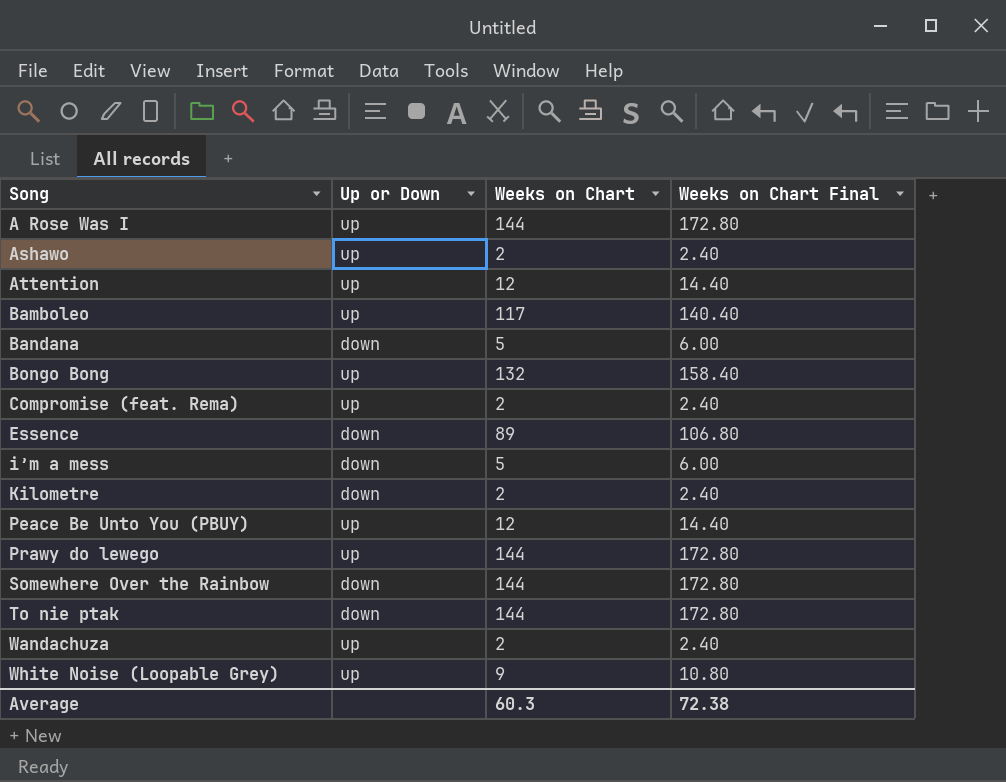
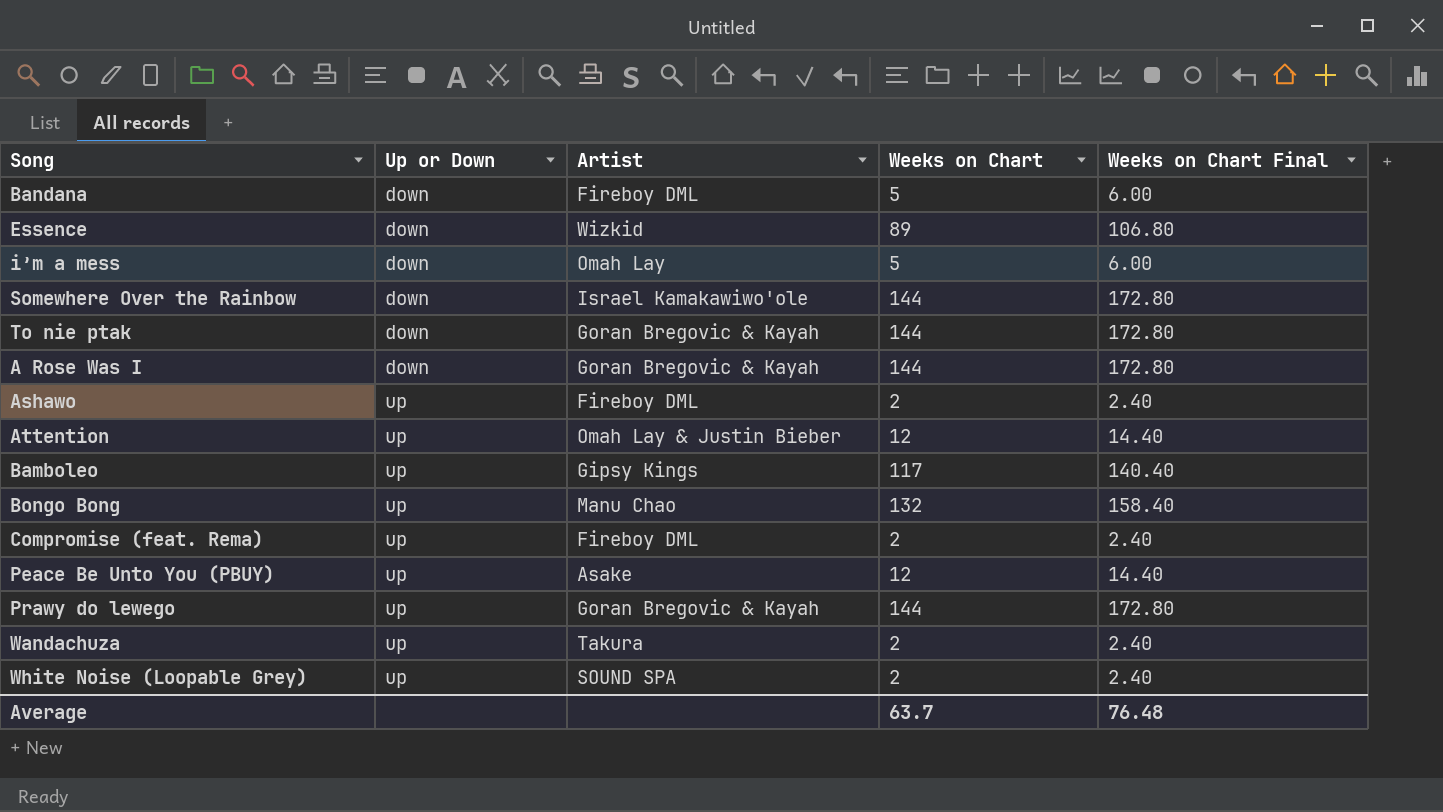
row order: Song ascending -> Up or Down ascending
column Artist | position: none -> 3
row Kilometre: down | 2 | 2.40 -> none
A Rose Was I | Up or Down: up -> down
White Noise (Loopable Grey) | Weeks on Chart: 9 -> 2
White Noise (Loopable Grey) | Weeks on Chart Final: 10.80 -> 2.40
Average | Weeks on Chart: 60.3 -> 63.7
Average | Weeks on Chart Final: 72.38 -> 76.48

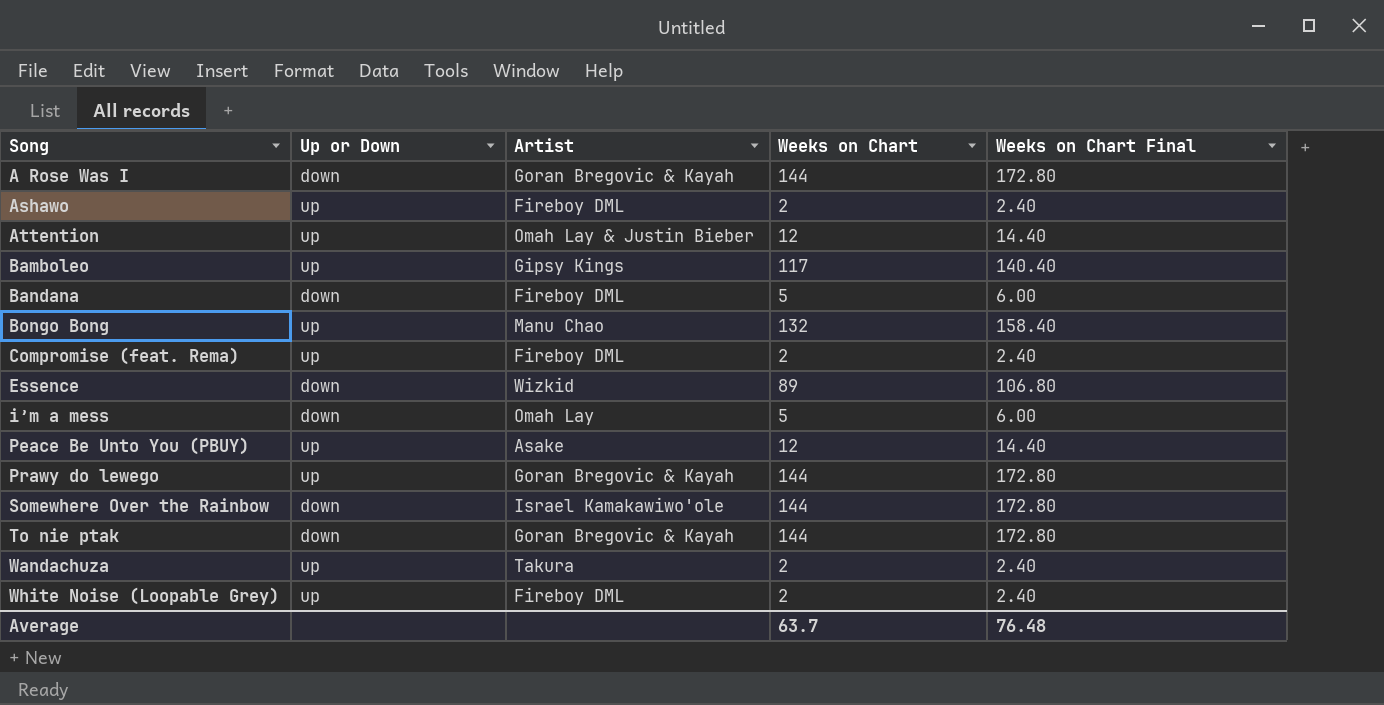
row order: Up or Down ascending -> Song ascending
White Noise (Loopable Grey) | Artist: SOUND SPA -> Fireboy DML

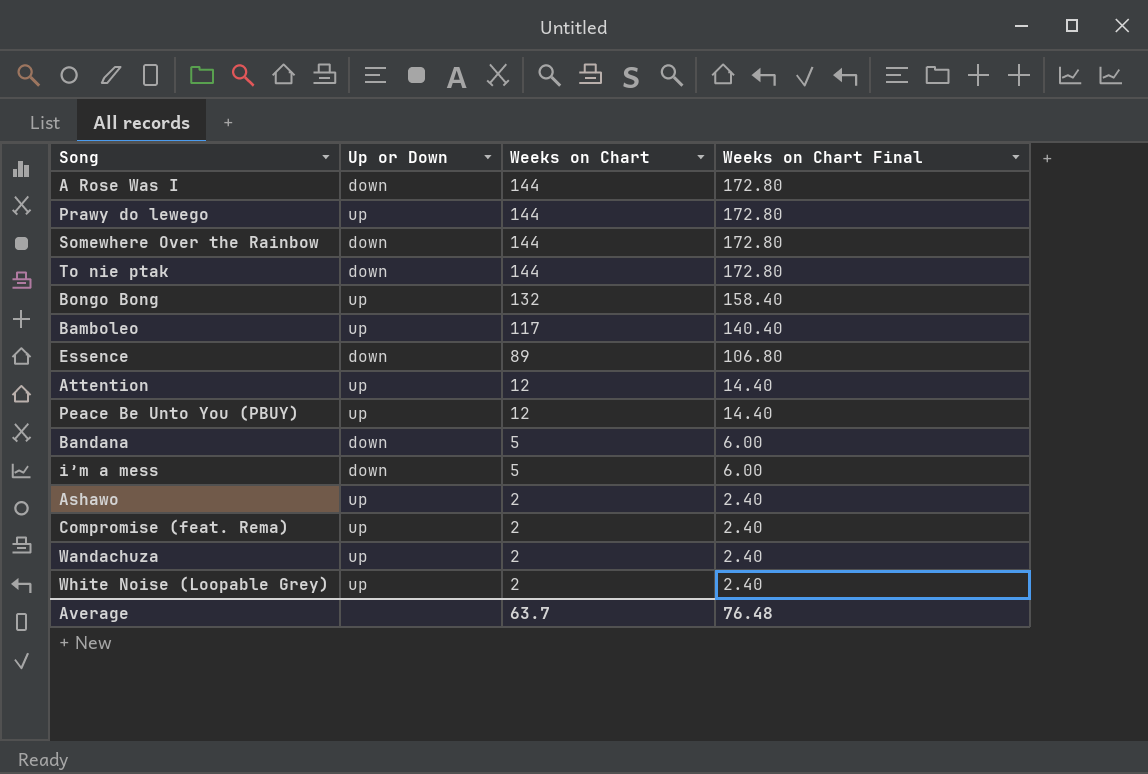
row order: Song ascending -> Weeks on Chart descending
column Artist | position: 3 -> none

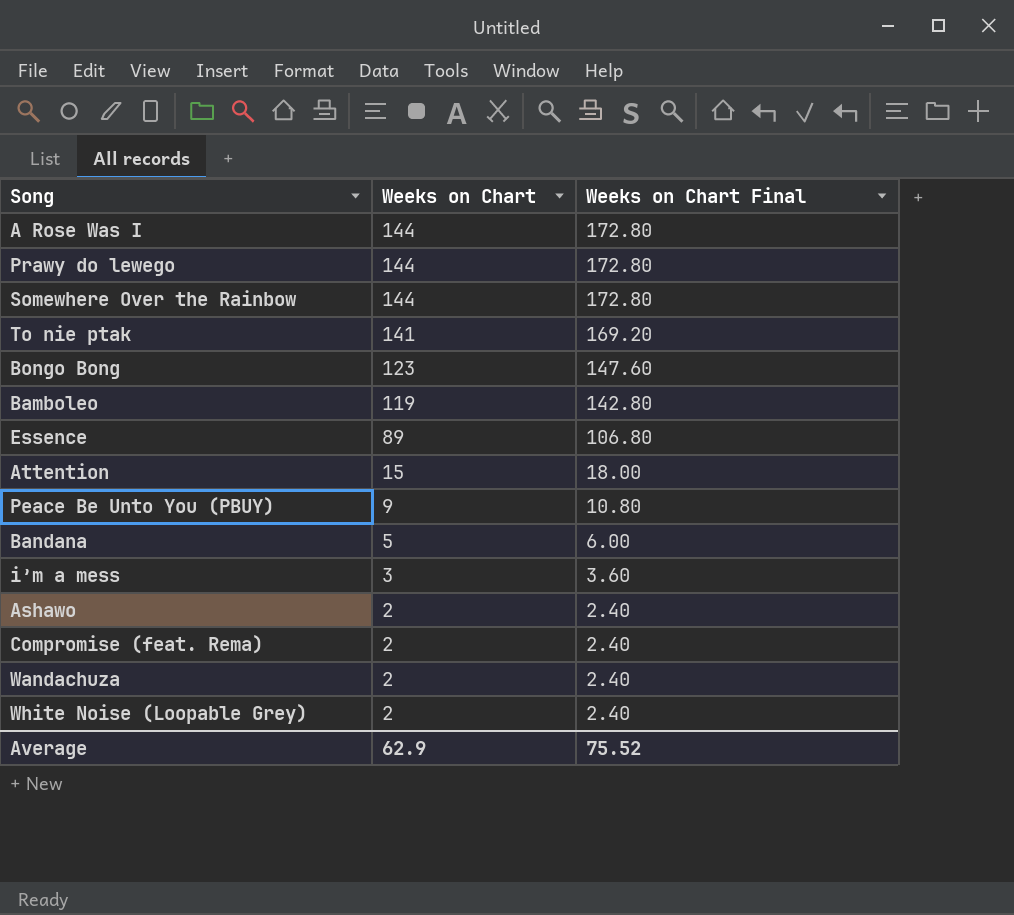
column Up or Down | position: 2 -> none
To nie ptak | Weeks on Chart: 144 -> 141
To nie ptak | Weeks on Chart Final: 172.80 -> 169.20
Bongo Bong | Weeks on Chart: 132 -> 123
Bongo Bong | Weeks on Chart Final: 158.40 -> 147.60
Bamboleo | Weeks on Chart: 117 -> 119
Bamboleo | Weeks on Chart Final: 140.40 -> 142.80
Attention | Weeks on Chart: 12 -> 15
Attention | Weeks on Chart Final: 14.40 -> 18.00
Peace Be Unto You (PBUY) | Weeks on Chart: 12 -> 9
Peace Be Unto You (PBUY) | Weeks on Chart Final: 14.40 -> 10.80
i’m a mess | Weeks on Chart: 5 -> 3
i’m a mess | Weeks on Chart Final: 6.00 -> 3.60
Average | Weeks on Chart: 63.7 -> 62.9
Average | Weeks on Chart Final: 76.48 -> 75.52

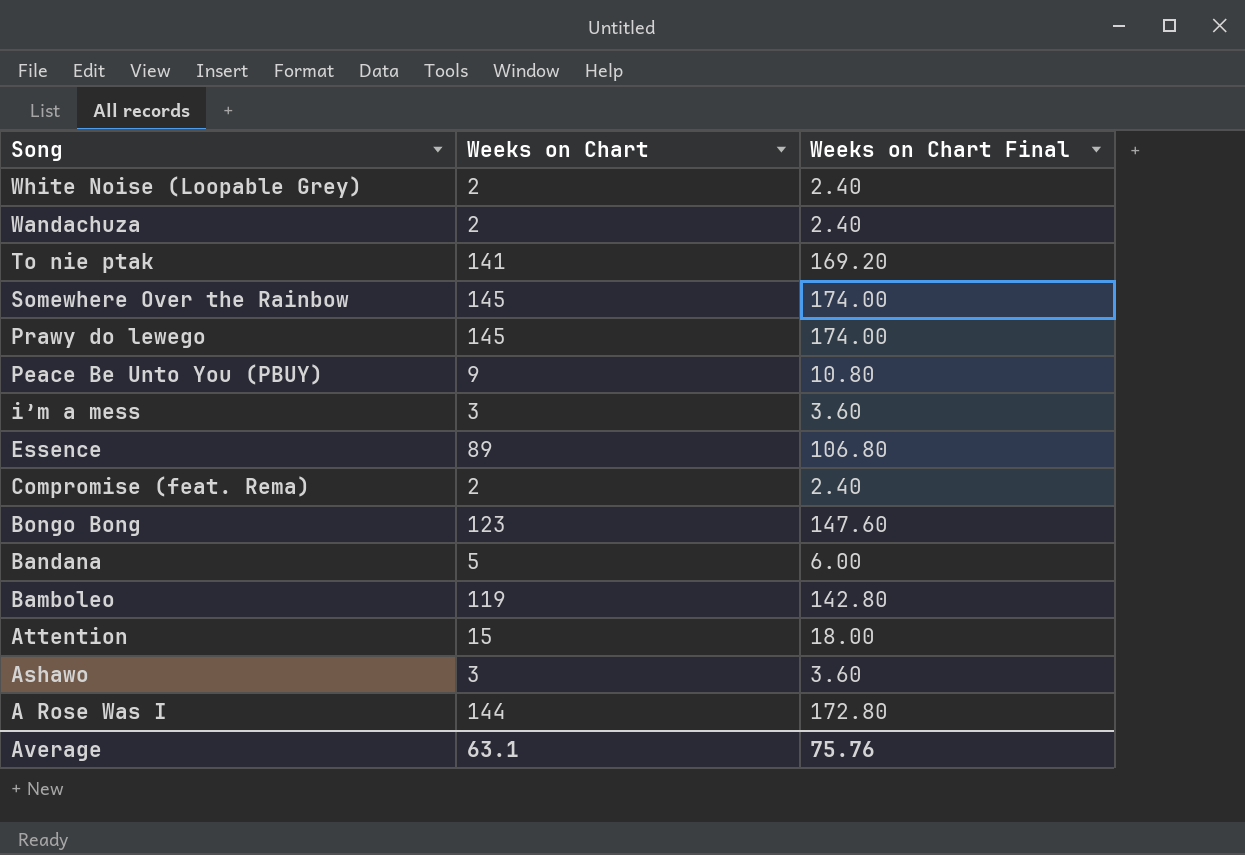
row order: Weeks on Chart descending -> Song descending
Somewhere Over the Rainbow | Weeks on Chart: 144 -> 145
Somewhere Over the Rainbow | Weeks on Chart Final: 172.80 -> 174.00
Prawy do lewego | Weeks on Chart: 144 -> 145
Prawy do lewego | Weeks on Chart Final: 172.80 -> 174.00
Ashawo | Weeks on Chart: 2 -> 3
Ashawo | Weeks on Chart Final: 2.40 -> 3.60
Average | Weeks on Chart: 62.9 -> 63.1
Average | Weeks on Chart Final: 75.52 -> 75.76

